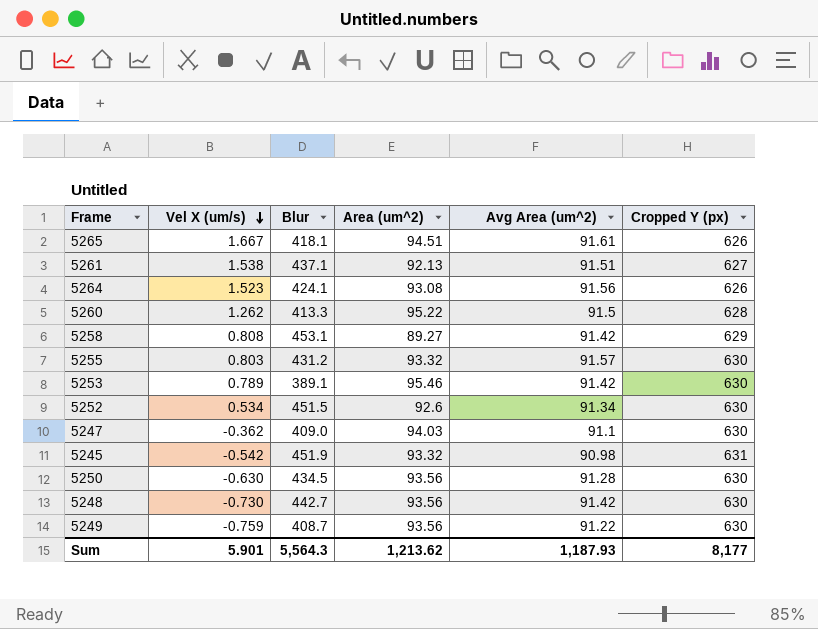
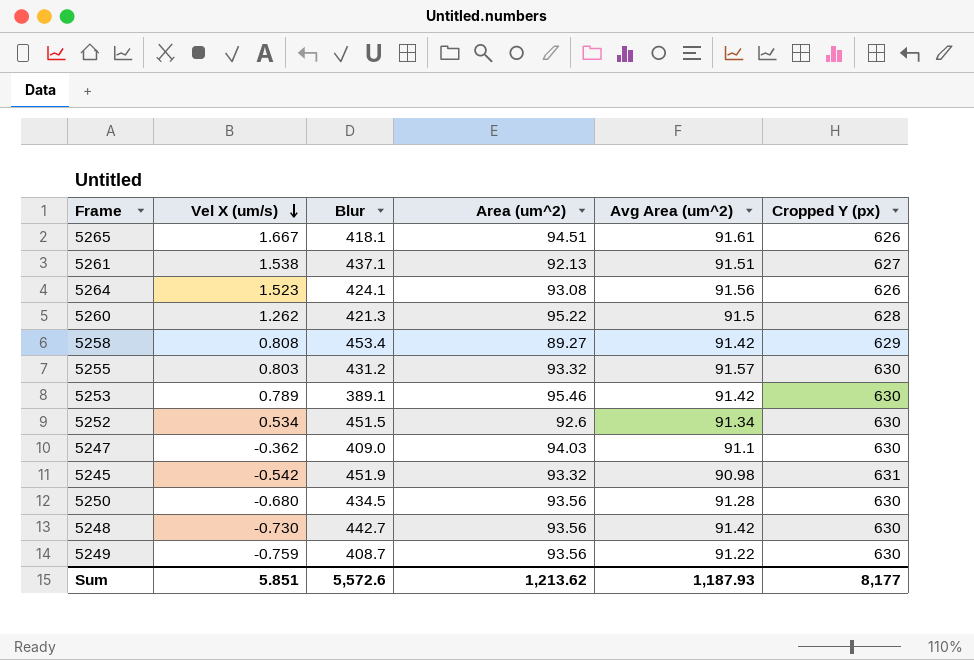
5260 | Blur: 413.3 -> 421.3
5258 | Blur: 453.1 -> 453.4
5250 | Vel X (um/s): -0.630 -> -0.680
Sum | Vel X (um/s): 5.901 -> 5.851
Sum | Blur: 5,564.3 -> 5,572.6

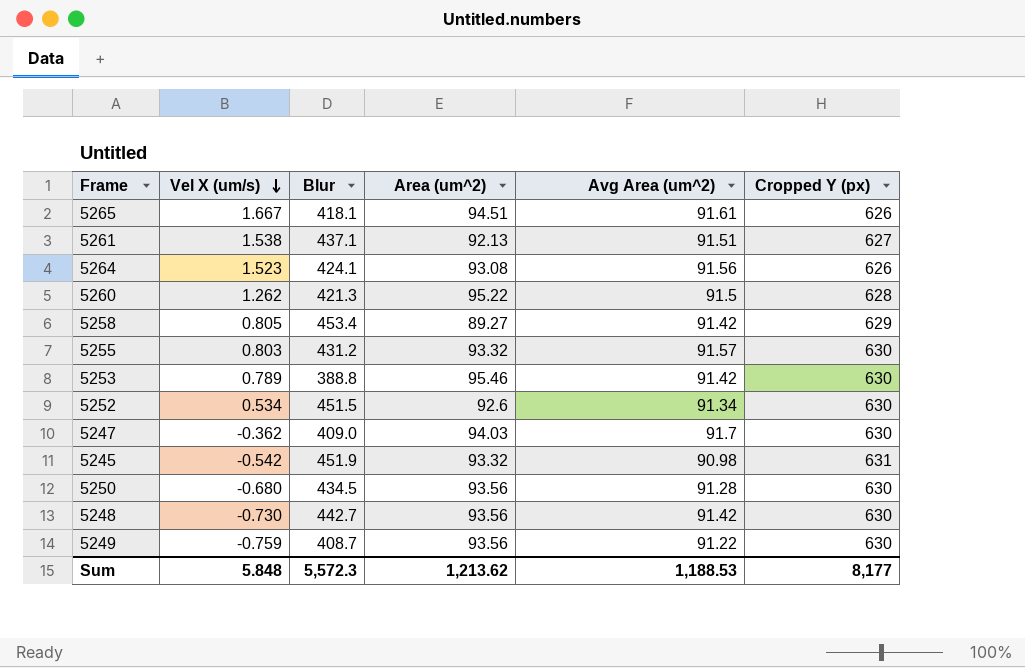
5258 | Vel X (um/s): 0.808 -> 0.805
5253 | Blur: 389.1 -> 388.8
5247 | Avg Area (um^2): 91.1 -> 91.7
Sum | Vel X (um/s): 5.851 -> 5.848
Sum | Blur: 5,572.6 -> 5,572.3
Sum | Avg Area (um^2): 1,187.93 -> 1,188.53

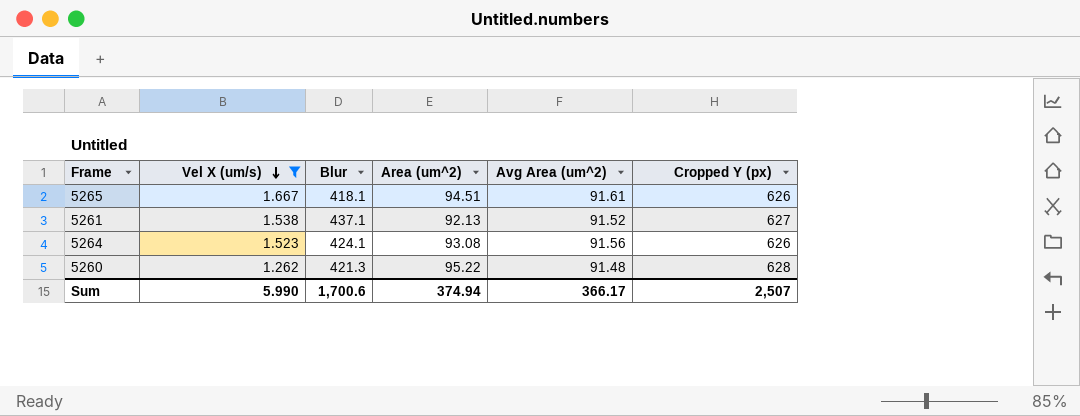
filter: none -> Vel X (um/s) >= 1.262
5261 | Avg Area (um^2): 91.51 -> 91.52
5260 | Avg Area (um^2): 91.5 -> 91.48
Sum | Vel X (um/s): 5.848 -> 5.990
Sum | Blur: 5,572.3 -> 1,700.6
Sum | Area (um^2): 1,213.62 -> 374.94
Sum | Avg Area (um^2): 1,188.53 -> 366.17
Sum | Cropped Y (px): 8,177 -> 2,507

